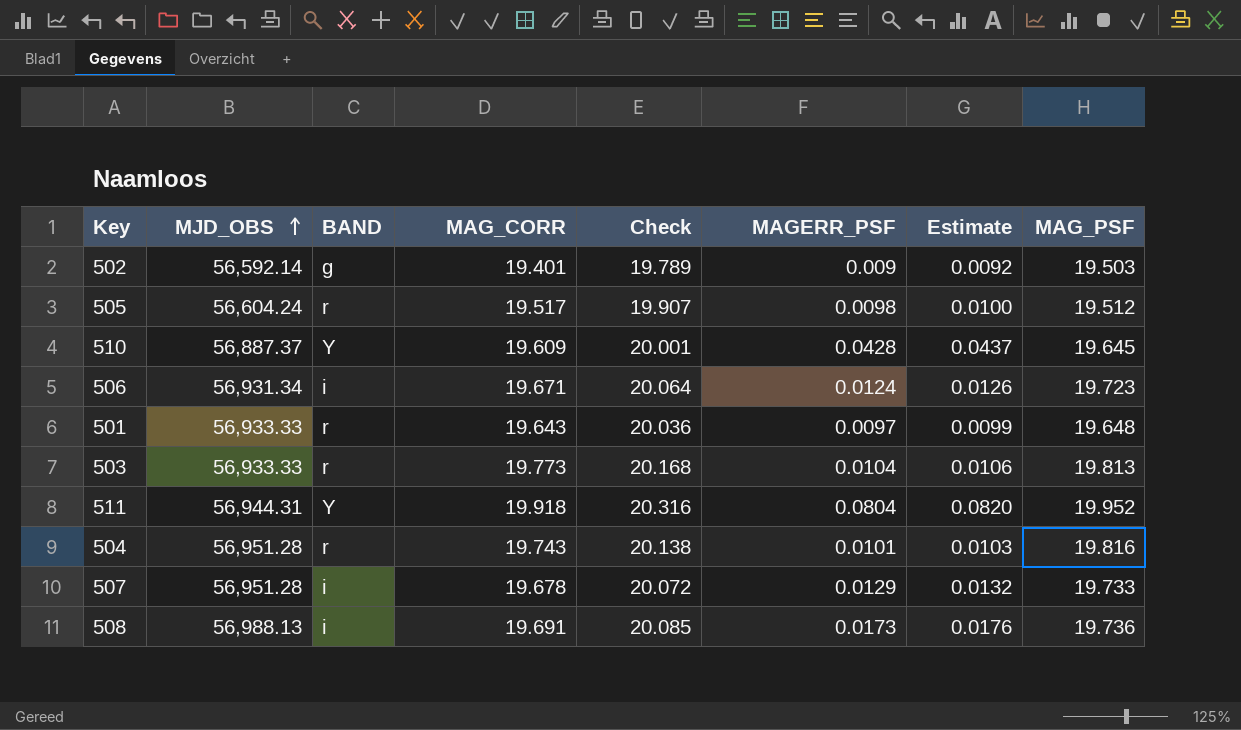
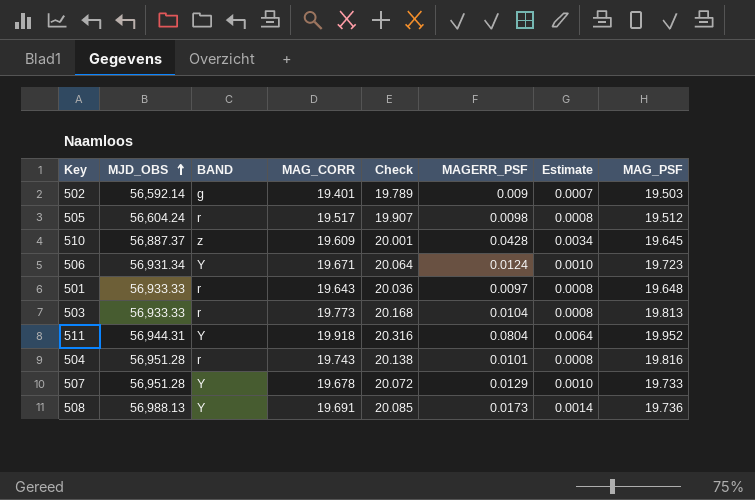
column Estimate | formula: [MAGERR_PSF] * 1.02 -> [MAGERR_PSF] * 0.08
510 | BAND: Y -> z
506 | BAND: i -> Y
507 | BAND: i -> Y
508 | BAND: i -> Y

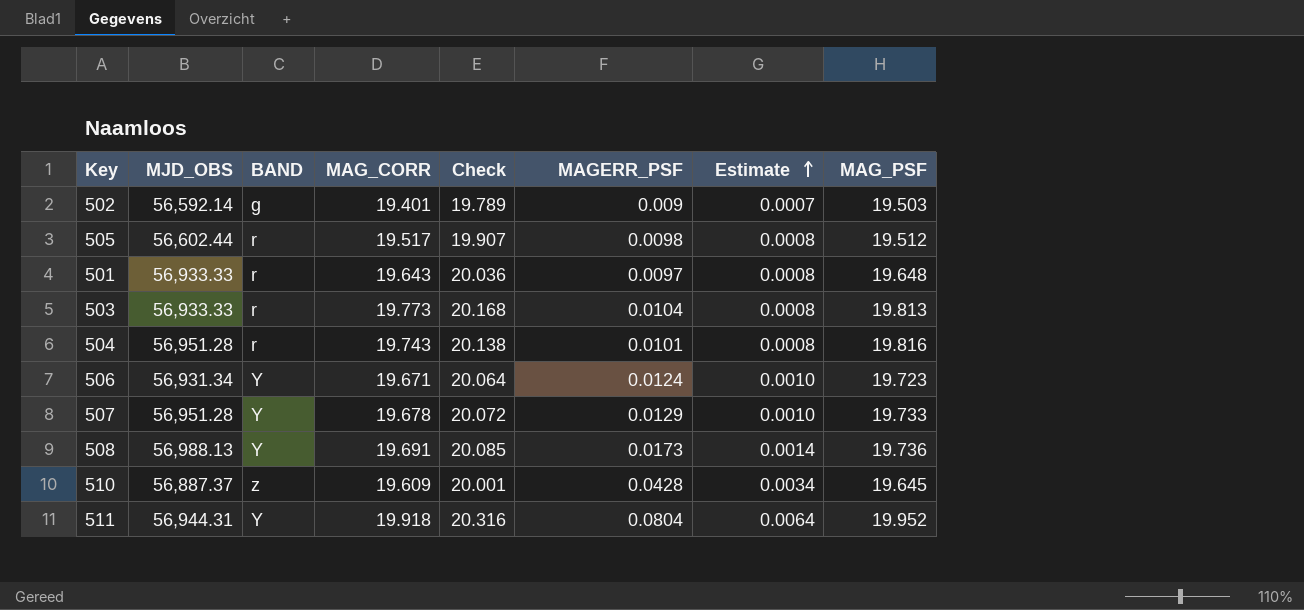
row order: MJD_OBS ascending -> Estimate ascending
505 | MJD_OBS: 56,604.24 -> 56,602.44

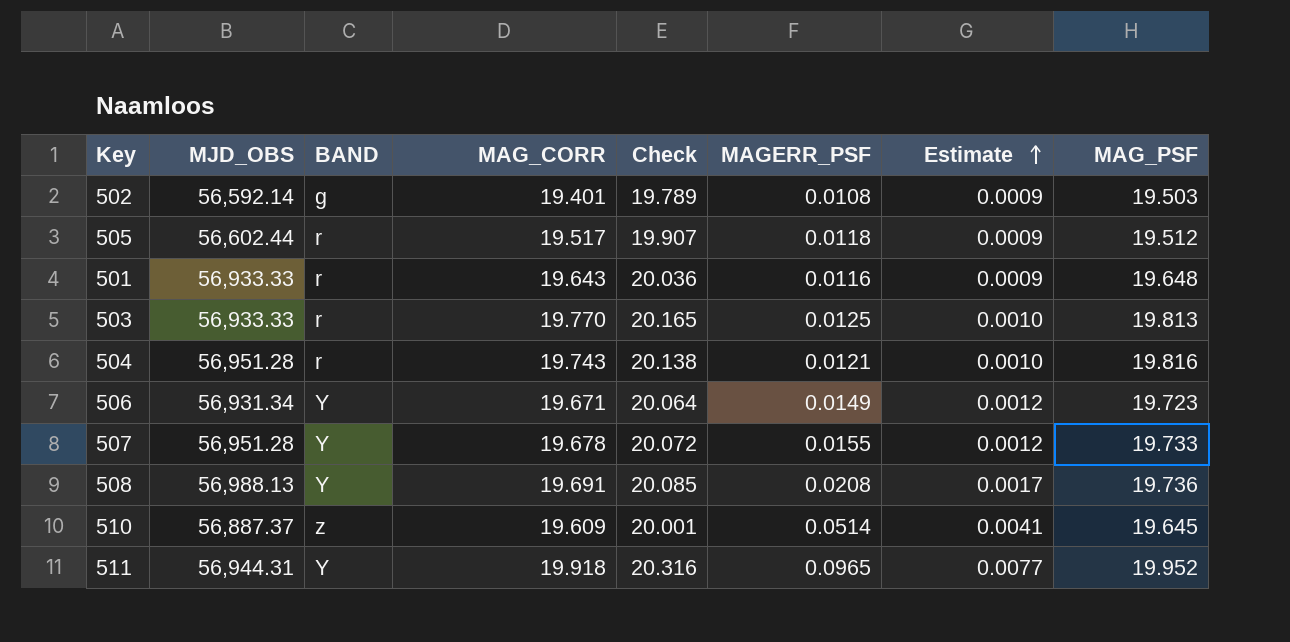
502 | MAGERR_PSF: 0.009 -> 0.0108
502 | Estimate: 0.0007 -> 0.0009
505 | MAGERR_PSF: 0.0098 -> 0.0118
505 | Estimate: 0.0008 -> 0.0009
501 | MAGERR_PSF: 0.0097 -> 0.0116
501 | Estimate: 0.0008 -> 0.0009
503 | MAG_CORR: 19.773 -> 19.770
503 | Check: 20.168 -> 20.165
503 | MAGERR_PSF: 0.0104 -> 0.0125
503 | Estimate: 0.0008 -> 0.0010
504 | MAGERR_PSF: 0.0101 -> 0.0121
504 | Estimate: 0.0008 -> 0.0010
506 | MAGERR_PSF: 0.0124 -> 0.0149
506 | Estimate: 0.0010 -> 0.0012
507 | MAGERR_PSF: 0.0129 -> 0.0155
507 | Estimate: 0.0010 -> 0.0012
508 | MAGERR_PSF: 0.0173 -> 0.0208
508 | Estimate: 0.0014 -> 0.0017
510 | MAGERR_PSF: 0.0428 -> 0.0514
510 | Estimate: 0.0034 -> 0.0041
511 | MAGERR_PSF: 0.0804 -> 0.0965
511 | Estimate: 0.0064 -> 0.0077

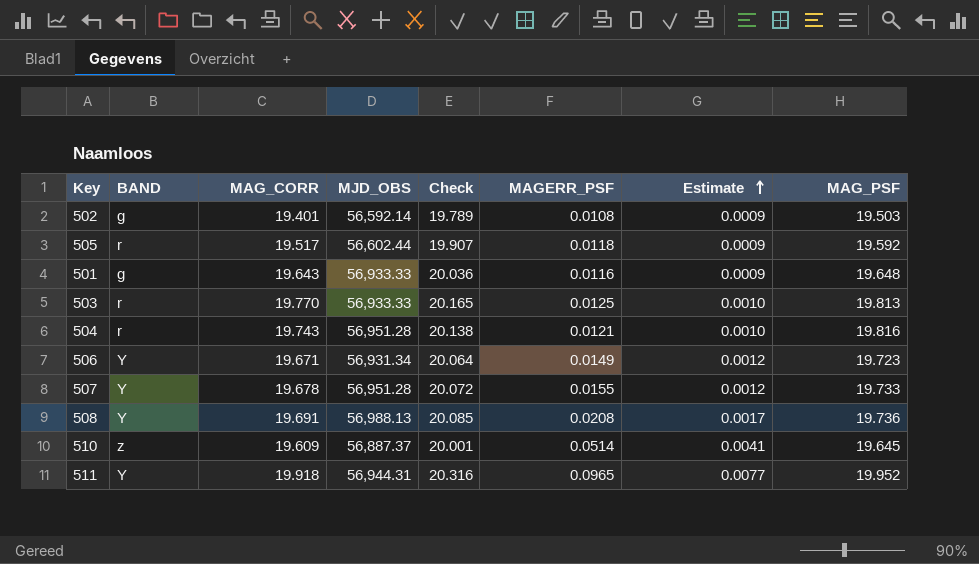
column MJD_OBS | position: 2 -> 4
505 | MAG_PSF: 19.512 -> 19.592
501 | BAND: r -> g

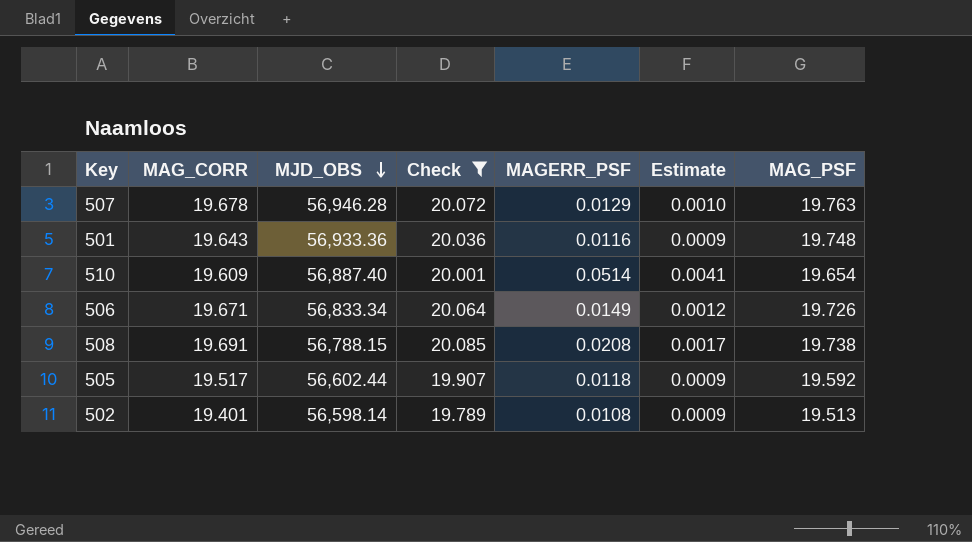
filter: none -> Check <= 20.085
row order: Estimate ascending -> MJD_OBS descending
column BAND | position: 2 -> none
507 | MJD_OBS: 56,951.28 -> 56,946.28
507 | MAGERR_PSF: 0.0155 -> 0.0129
507 | Estimate: 0.0012 -> 0.0010
507 | MAG_PSF: 19.733 -> 19.763
501 | MJD_OBS: 56,933.33 -> 56,933.36
501 | MAG_PSF: 19.648 -> 19.748
510 | MJD_OBS: 56,887.37 -> 56,887.40
510 | MAG_PSF: 19.645 -> 19.654
506 | MJD_OBS: 56,931.34 -> 56,833.34
506 | MAG_PSF: 19.723 -> 19.726
508 | MJD_OBS: 56,988.13 -> 56,788.15
508 | MAG_PSF: 19.736 -> 19.738
502 | MJD_OBS: 56,592.14 -> 56,598.14
502 | MAG_PSF: 19.503 -> 19.513

